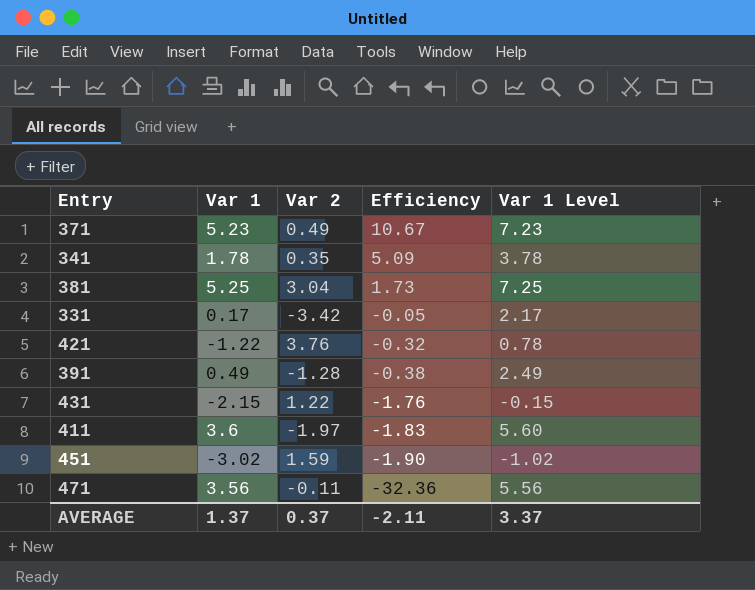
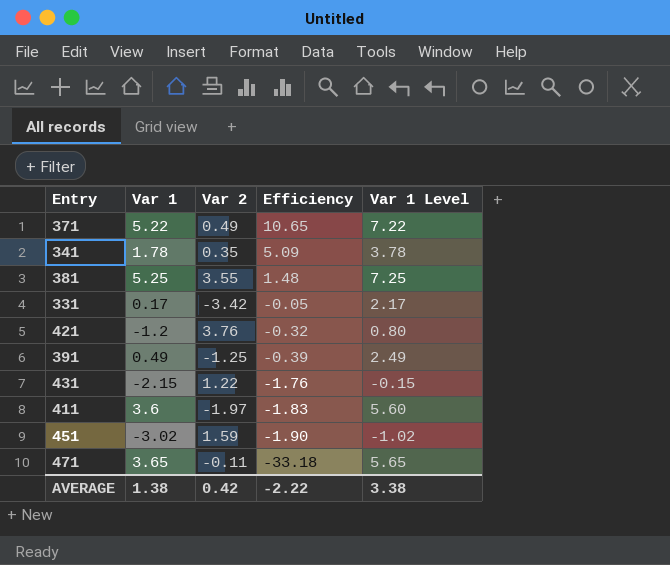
371 | Var 1: 5.23 -> 5.22
371 | Efficiency: 10.67 -> 10.65
371 | Var 1 Level: 7.23 -> 7.22
381 | Var 2: 3.04 -> 3.55
381 | Efficiency: 1.73 -> 1.48
421 | Var 1: -1.22 -> -1.2
421 | Var 1 Level: 0.78 -> 0.80
391 | Var 2: -1.28 -> -1.25
391 | Efficiency: -0.38 -> -0.39
471 | Var 1: 3.56 -> 3.65
471 | Efficiency: -32.36 -> -33.18
471 | Var 1 Level: 5.56 -> 5.65
AVERAGE | Var 1: 1.37 -> 1.38
AVERAGE | Var 2: 0.37 -> 0.42
AVERAGE | Efficiency: -2.11 -> -2.22
AVERAGE | Var 1 Level: 3.37 -> 3.38

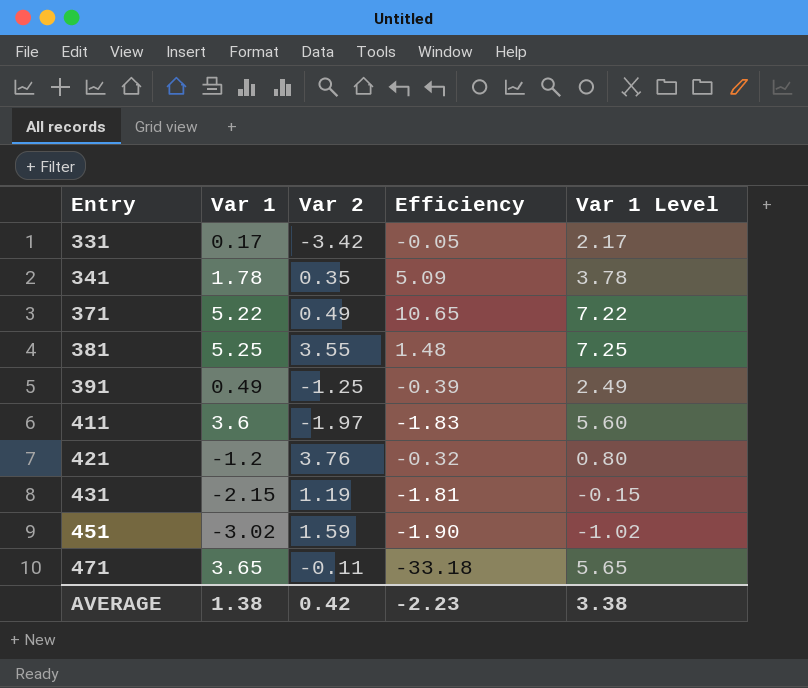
row order: Efficiency descending -> Entry ascending
431 | Var 2: 1.22 -> 1.19
431 | Efficiency: -1.76 -> -1.81
AVERAGE | Efficiency: -2.22 -> -2.23

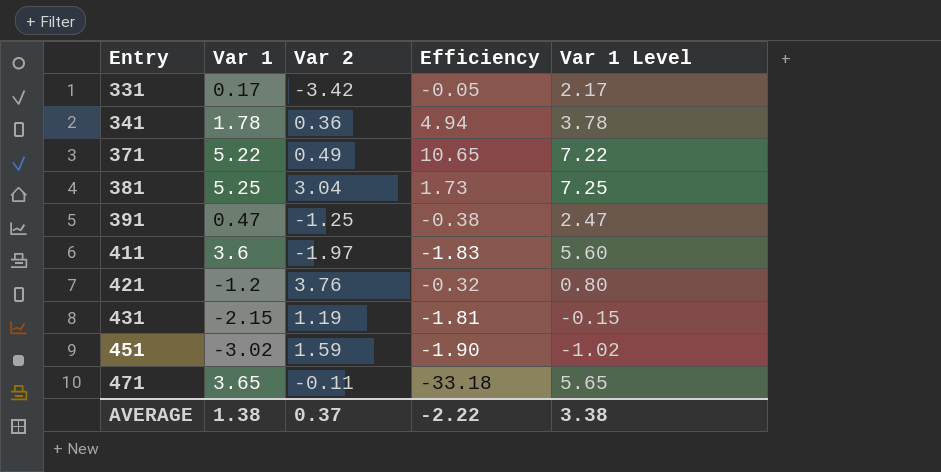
341 | Var 2: 0.35 -> 0.36
341 | Efficiency: 5.09 -> 4.94
381 | Var 2: 3.55 -> 3.04
381 | Efficiency: 1.48 -> 1.73
391 | Var 1: 0.49 -> 0.47
391 | Efficiency: -0.39 -> -0.38
391 | Var 1 Level: 2.49 -> 2.47
AVERAGE | Var 2: 0.42 -> 0.37
AVERAGE | Efficiency: -2.23 -> -2.22

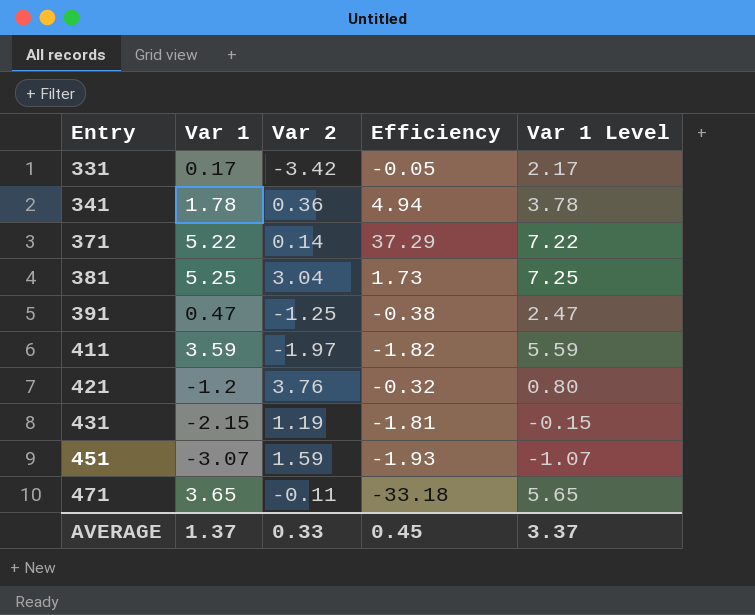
371 | Var 2: 0.49 -> 0.14
371 | Efficiency: 10.65 -> 37.29
411 | Var 1: 3.6 -> 3.59
411 | Efficiency: -1.83 -> -1.82
411 | Var 1 Level: 5.60 -> 5.59
451 | Var 1: -3.02 -> -3.07
451 | Efficiency: -1.90 -> -1.93
451 | Var 1 Level: -1.02 -> -1.07
AVERAGE | Var 1: 1.38 -> 1.37
AVERAGE | Var 2: 0.37 -> 0.33
AVERAGE | Efficiency: -2.22 -> 0.45
AVERAGE | Var 1 Level: 3.38 -> 3.37

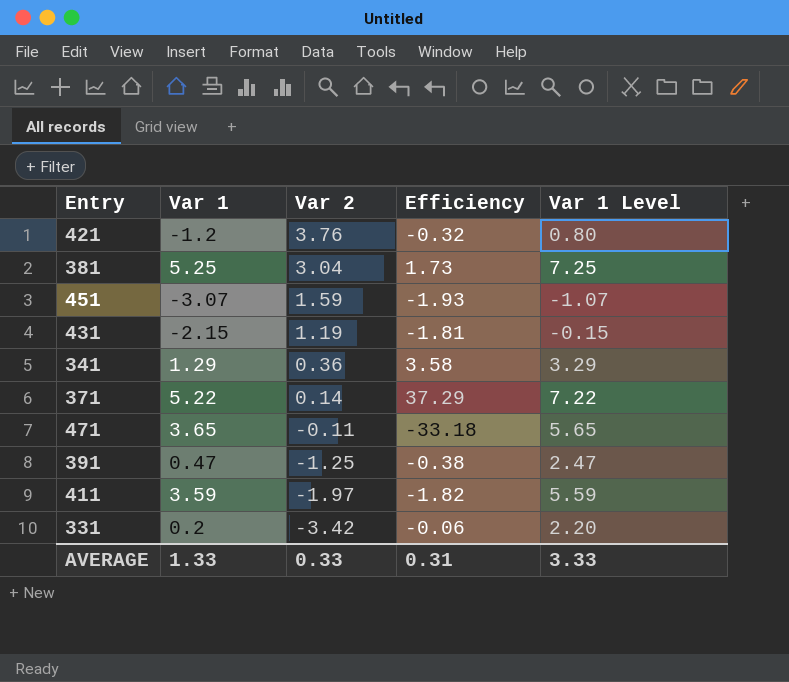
row order: Entry ascending -> Var 2 descending
341 | Var 1: 1.78 -> 1.29
341 | Efficiency: 4.94 -> 3.58
341 | Var 1 Level: 3.78 -> 3.29
331 | Var 1: 0.17 -> 0.2
331 | Efficiency: -0.05 -> -0.06
331 | Var 1 Level: 2.17 -> 2.20
AVERAGE | Var 1: 1.37 -> 1.33
AVERAGE | Efficiency: 0.45 -> 0.31
AVERAGE | Var 1 Level: 3.37 -> 3.33

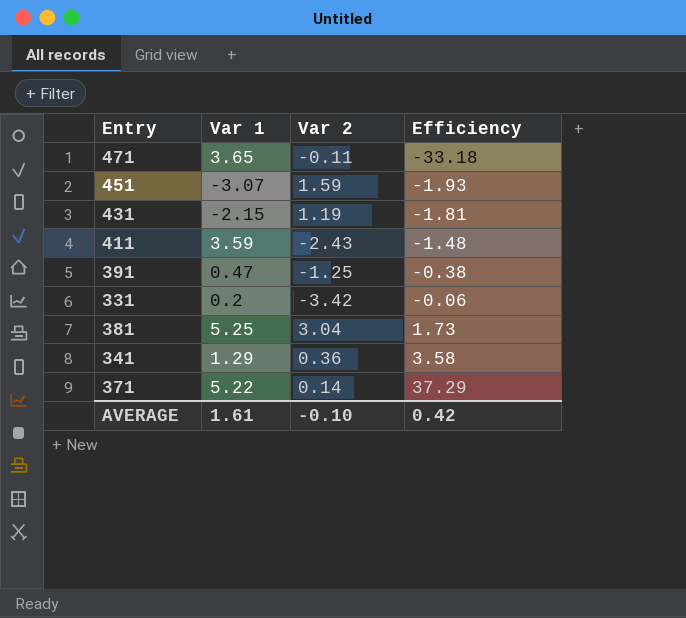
row order: Var 2 descending -> Efficiency ascending
column Var 1 Level | formula: [Var 1] + 2 -> none
row 421: -1.2 | 3.76 | -0.32 | 0.80 -> none
411 | Var 2: -1.97 -> -2.43
411 | Efficiency: -1.82 -> -1.48
AVERAGE | Var 1: 1.33 -> 1.61
AVERAGE | Var 2: 0.33 -> -0.10
AVERAGE | Efficiency: 0.31 -> 0.42

